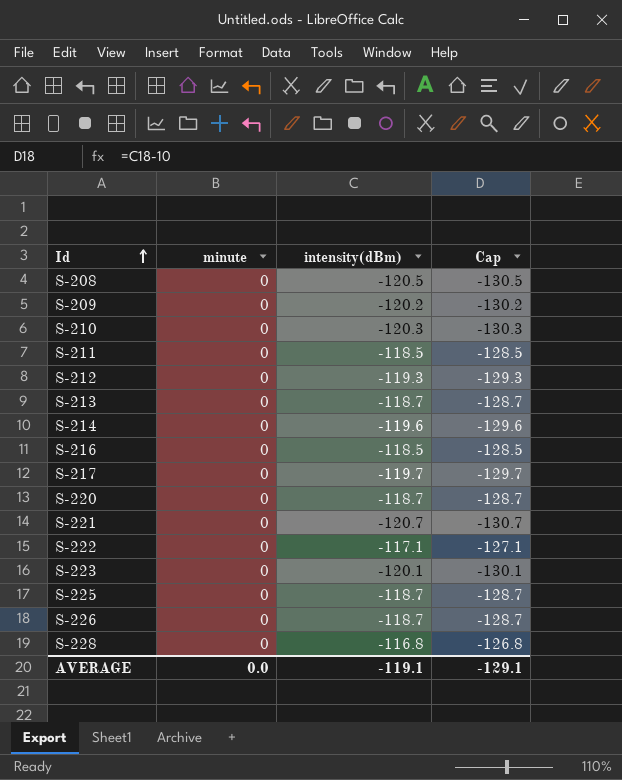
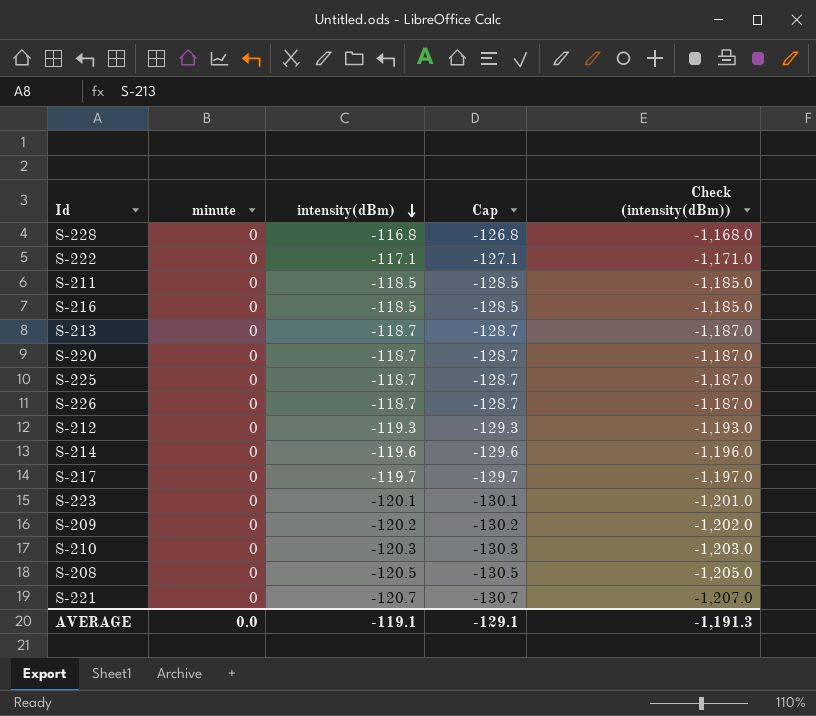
row order: Id ascending -> intensity(dBm) descending
column Check (intensity(dBm)) | formula: none -> [intensity(dBm)] * 10

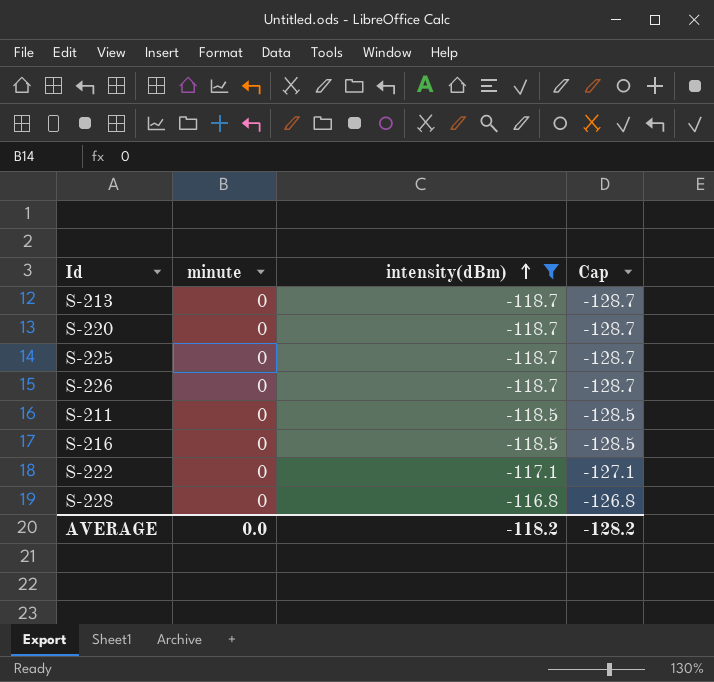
filter: none -> intensity(dBm) >= -118.7
row order: intensity(dBm) descending -> intensity(dBm) ascending
column Check (intensity(dBm)) | formula: [intensity(dBm)] * 10 -> none
AVERAGE | intensity(dBm): -119.1 -> -118.2
AVERAGE | Cap: -129.1 -> -128.2

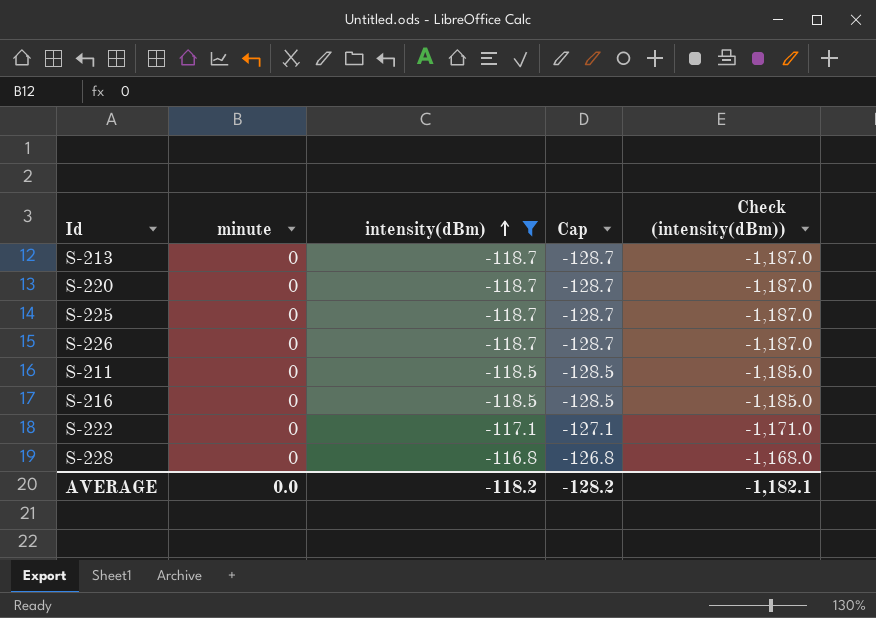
column Check (intensity(dBm)) | formula: none -> [intensity(dBm)] * 10

